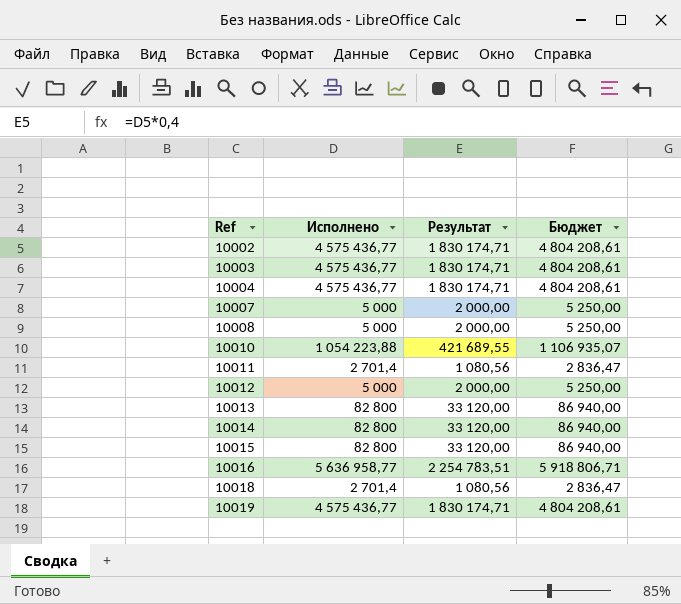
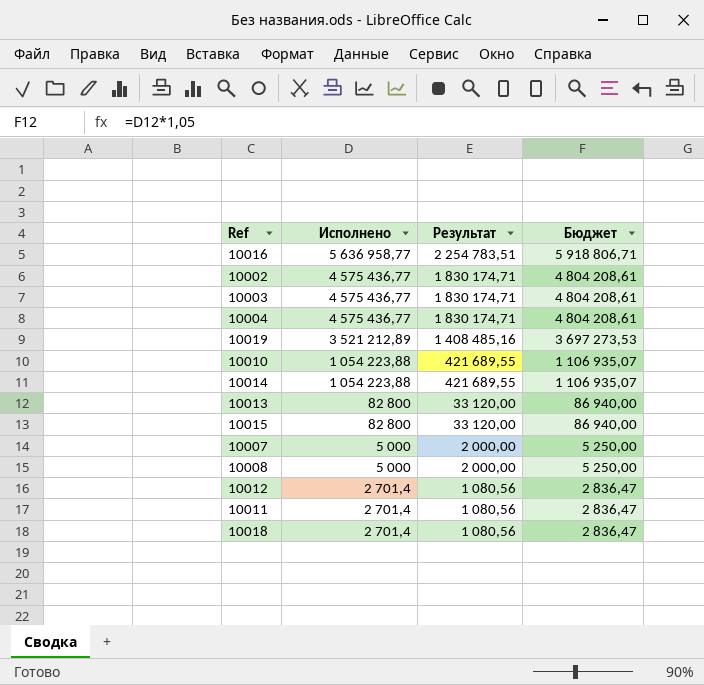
row order: Ref ascending -> Исполнено descending
10019 | Исполнено: 4 575 436,77 -> 3 521 212,89
10019 | Результат: 1 830 174,71 -> 1 408 485,16
10019 | Бюджет: 4 804 208,61 -> 3 697 273,53
10014 | Исполнено: 82 800 -> 1 054 223,88
10014 | Результат: 33 120,00 -> 421 689,55
10014 | Бюджет: 86 940,00 -> 1 106 935,07
10012 | Исполнено: 5 000 -> 2 701,4
10012 | Результат: 2 000,00 -> 1 080,56
10012 | Бюджет: 5 250,00 -> 2 836,47

